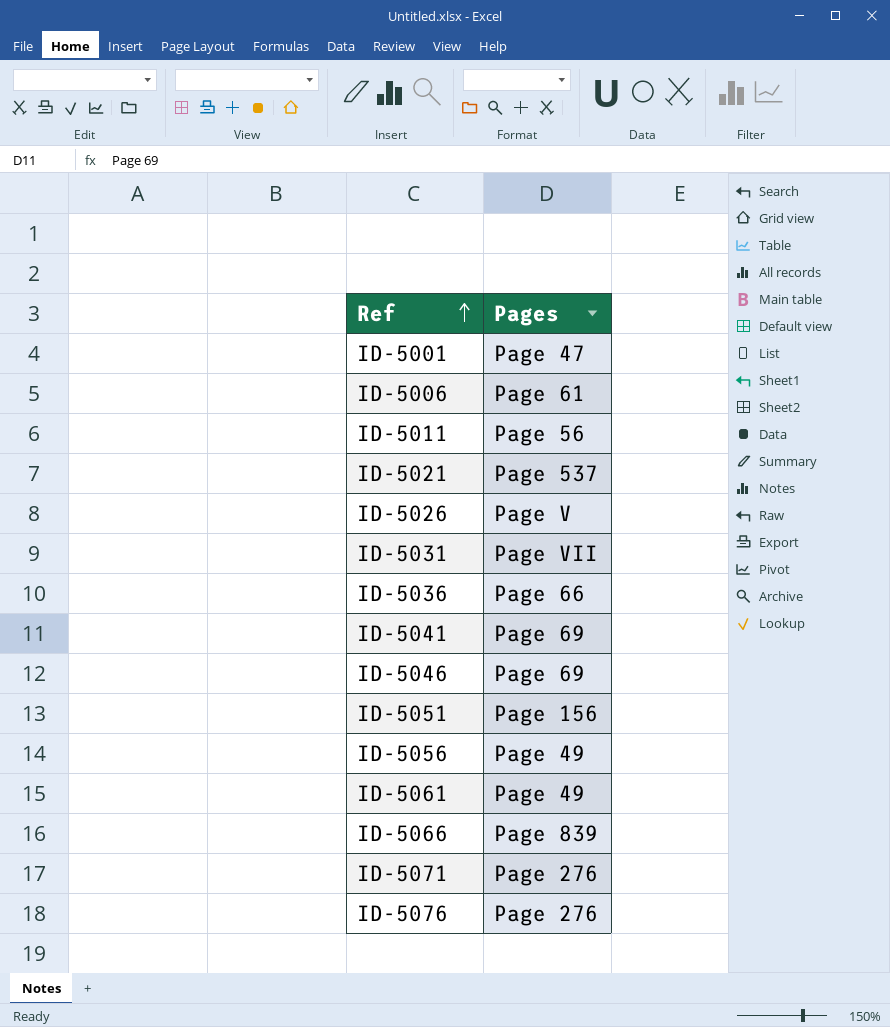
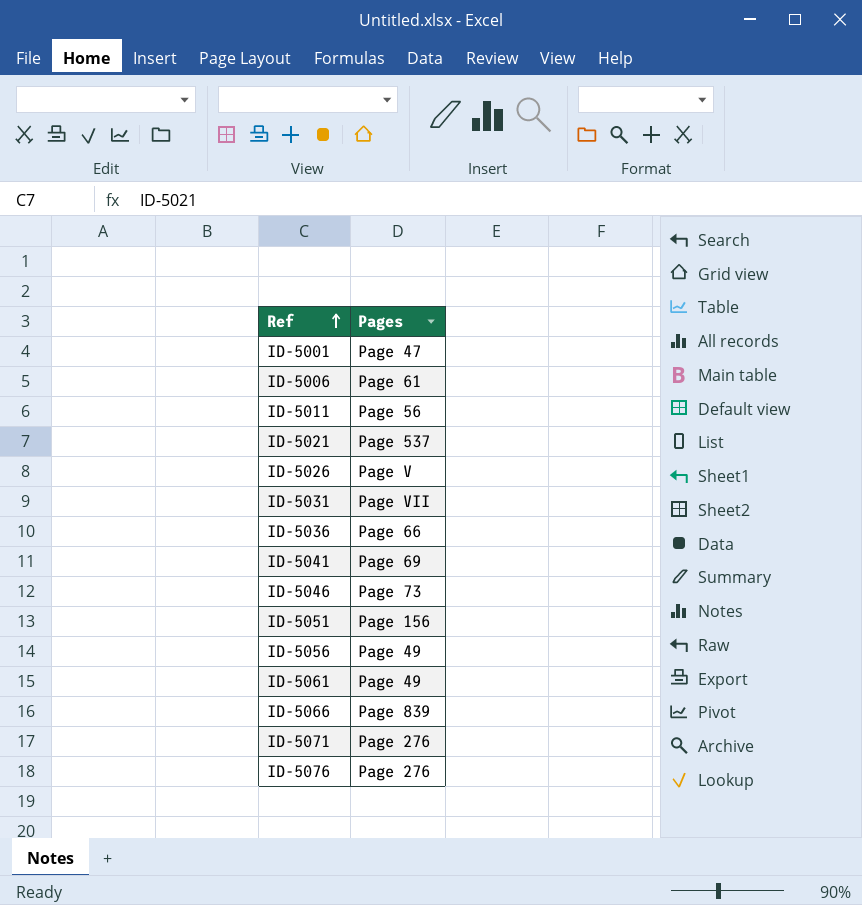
ID-5046 | Pages: Page 69 -> Page 73

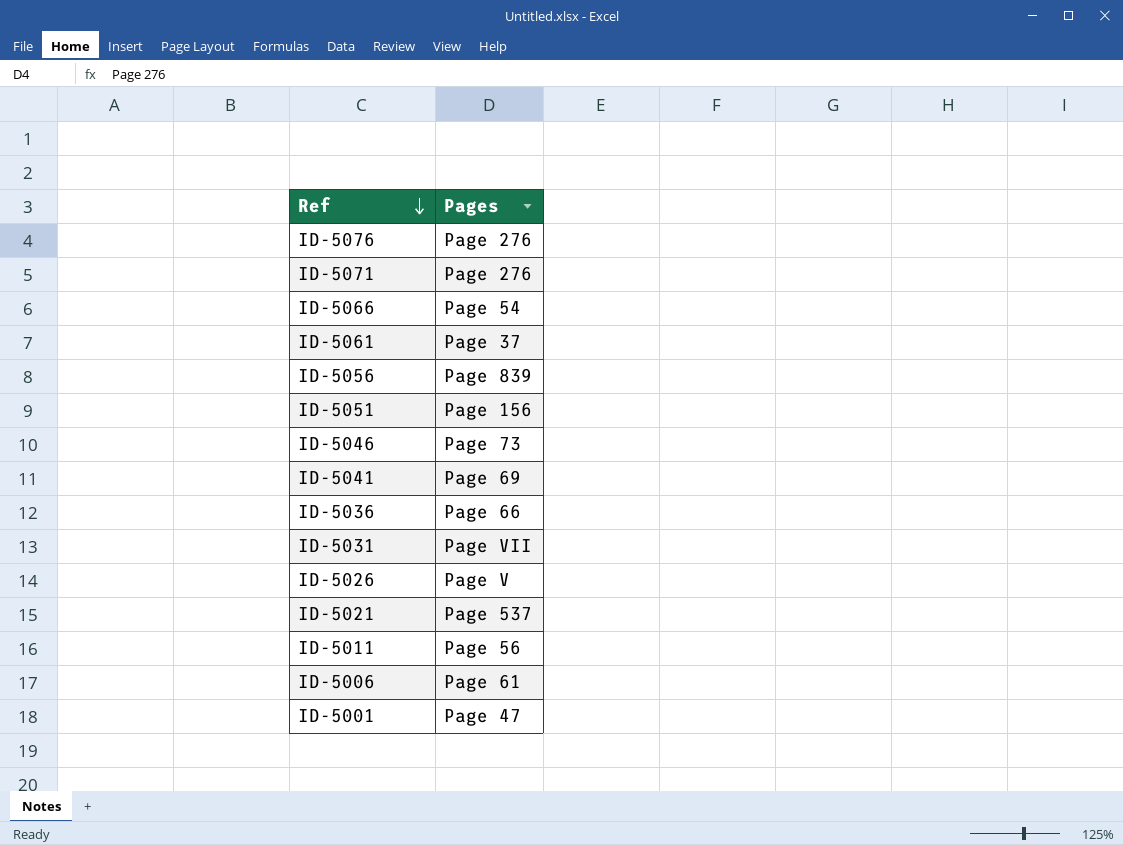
row order: Ref ascending -> Ref descending
ID-5066 | Pages: Page 839 -> Page 54
ID-5061 | Pages: Page 49 -> Page 37
ID-5056 | Pages: Page 49 -> Page 839

